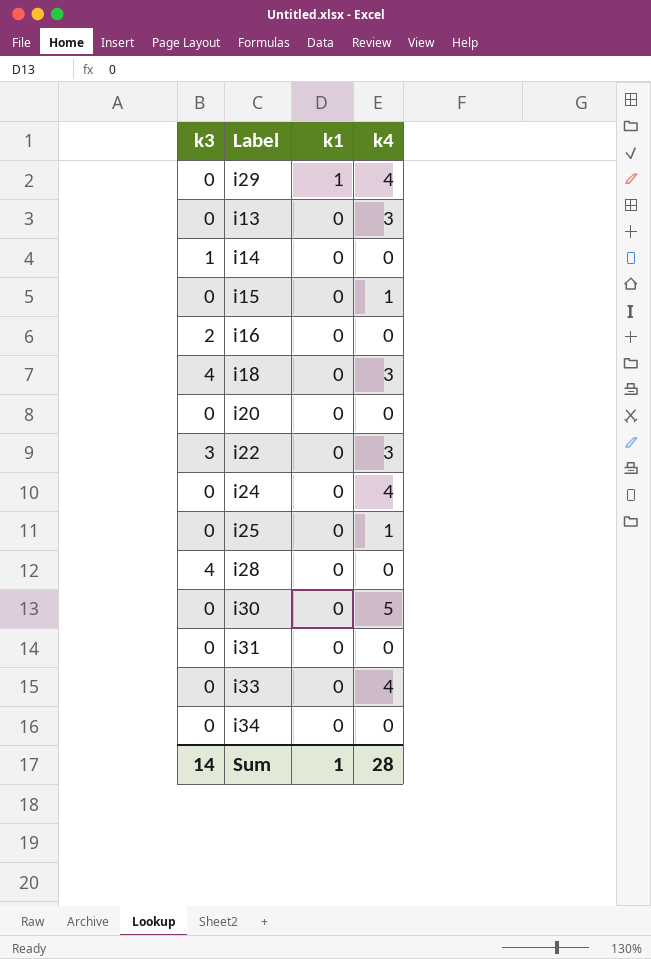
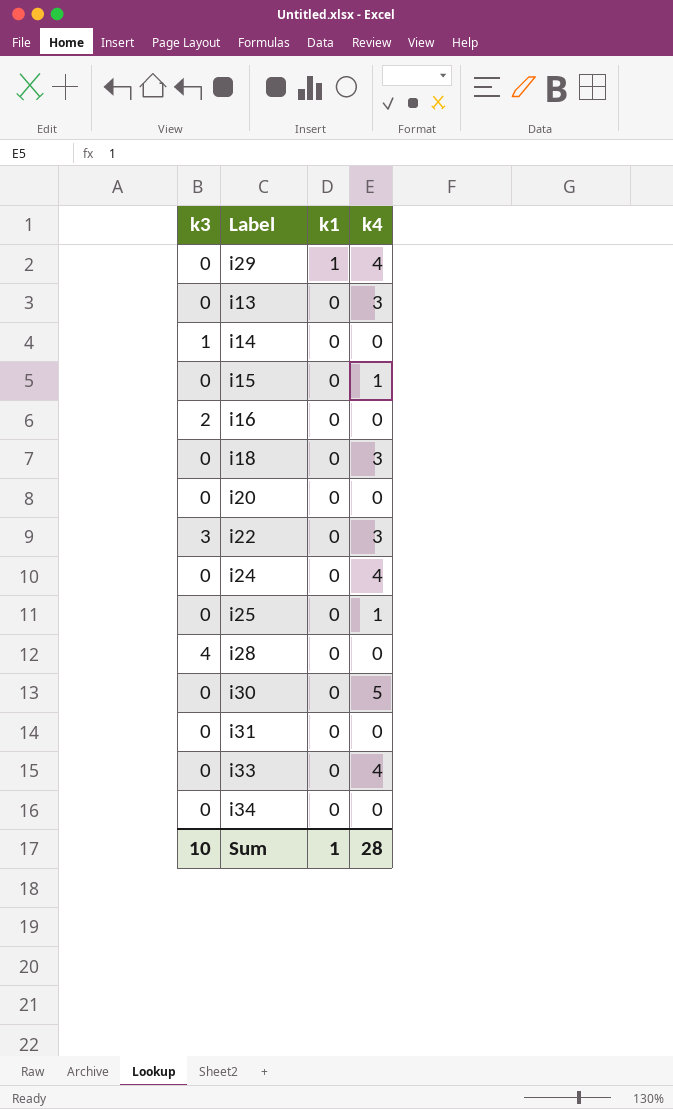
i18 | k3: 4 -> 0
Sum | k3: 14 -> 10

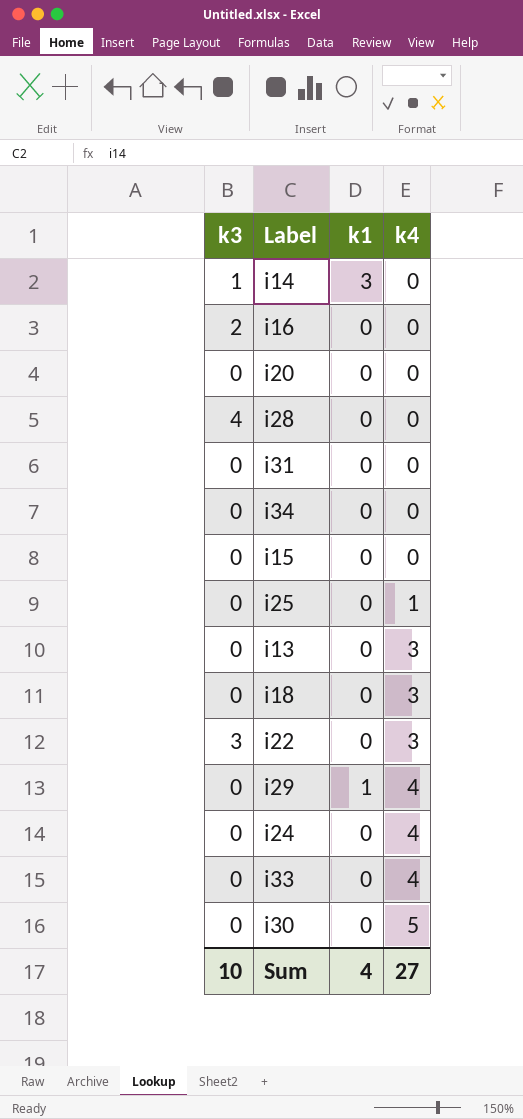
row order: k1 descending -> k4 ascending
i14 | k1: 0 -> 3
i15 | k4: 1 -> 0
Sum | k1: 1 -> 4
Sum | k4: 28 -> 27

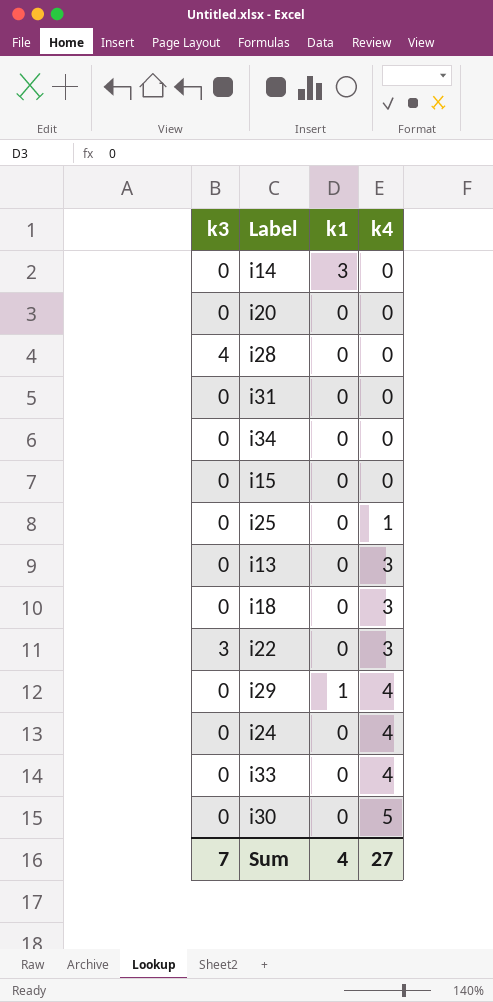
row i16: 2 | 0 | 0 -> none
i14 | k3: 1 -> 0
Sum | k3: 10 -> 7

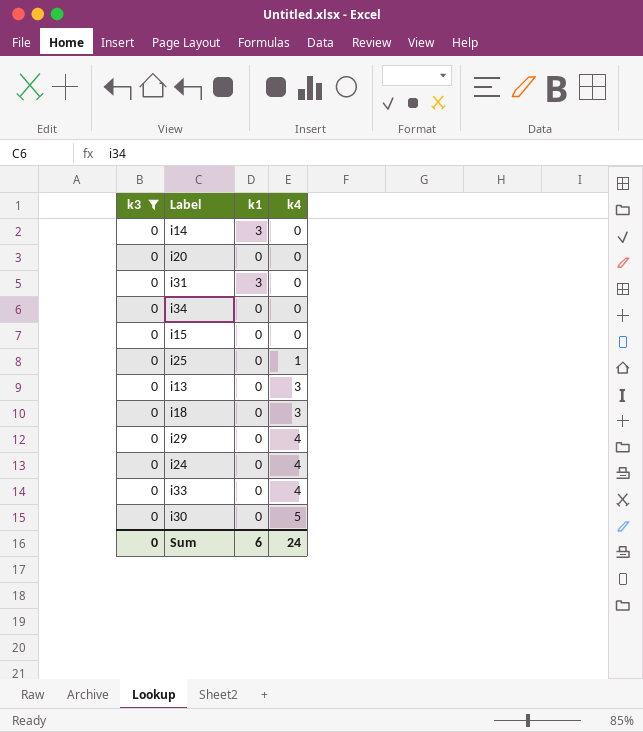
filter: none -> k3 = 0
i31 | k1: 0 -> 3
i29 | k1: 1 -> 0
Sum | k3: 7 -> 0
Sum | k1: 4 -> 6
Sum | k4: 27 -> 24

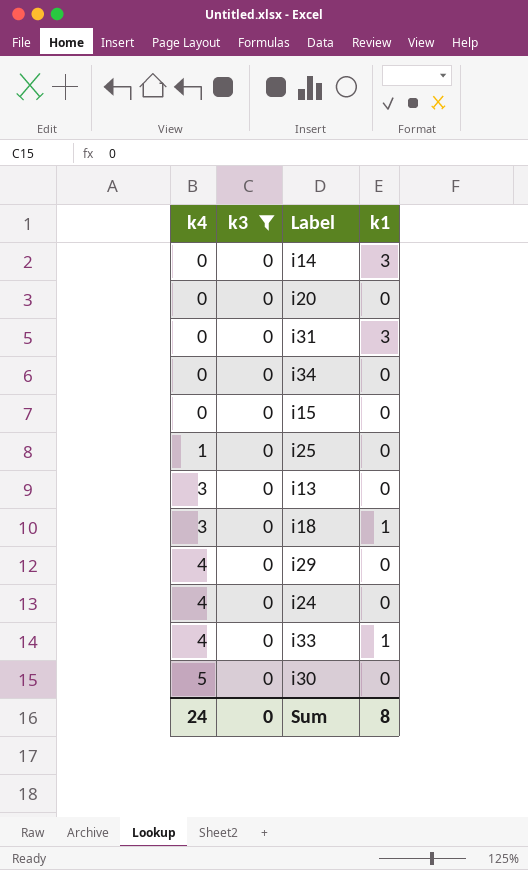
column k4 | position: 4 -> 1
i18 | k1: 0 -> 1
i33 | k1: 0 -> 1
Sum | k1: 6 -> 8

